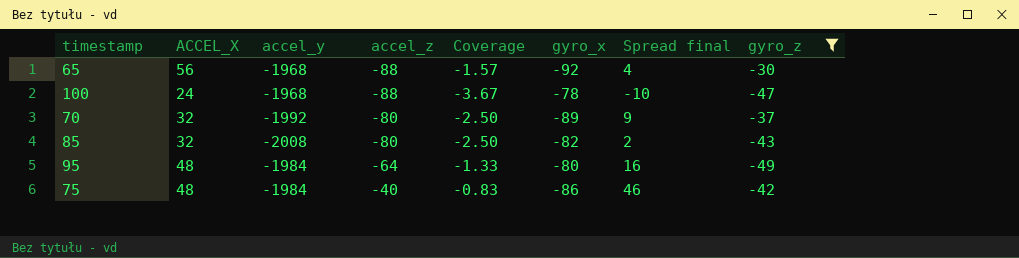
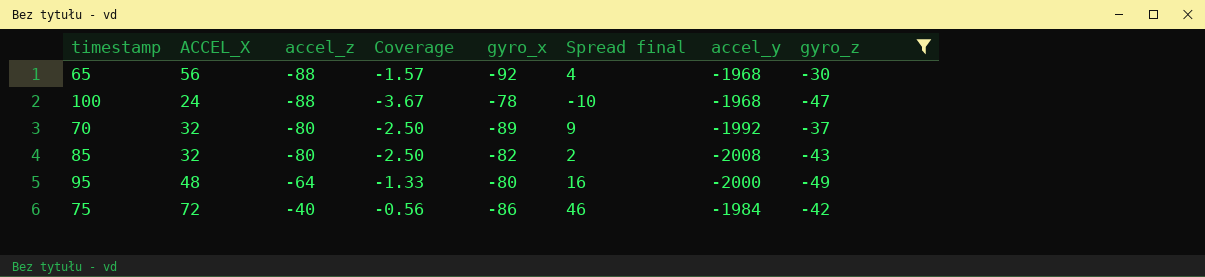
column accel_y | position: 3 -> 7
95 | accel_y: -1984 -> -2000
75 | ACCEL_X: 48 -> 72
75 | Coverage: -0.83 -> -0.56

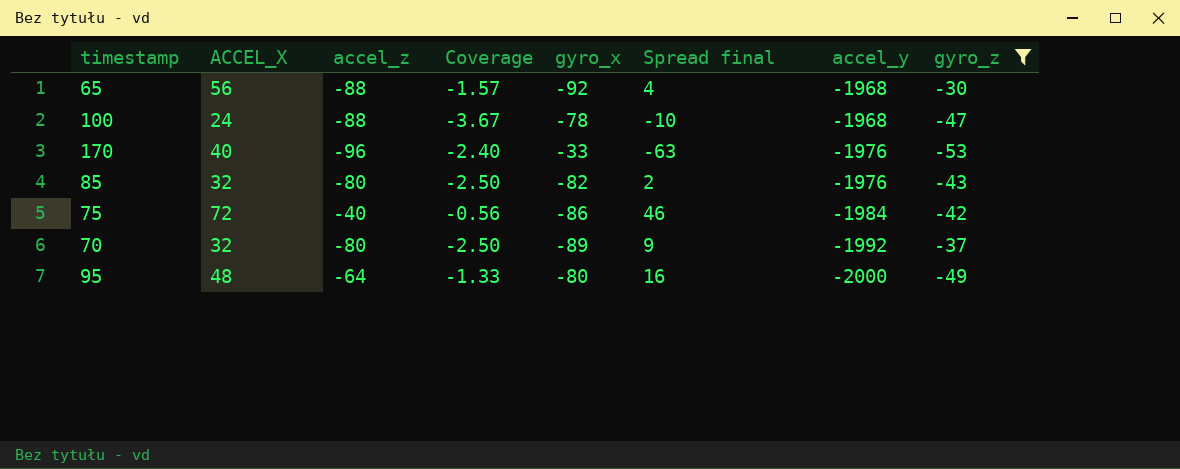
row order: accel_z ascending -> accel_y descending
row 170: none -> 40 | -96 | -2.40 | -33 | -63 | -1976 | -53
85 | accel_y: -2008 -> -1976

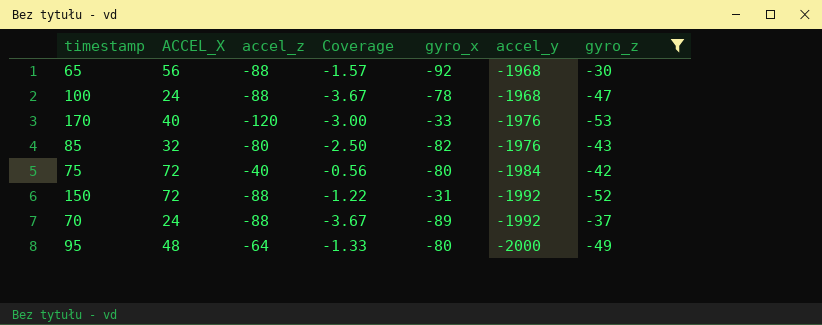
column Spread final | formula: [accel_z] - [gyro_x] -> none
170 | accel_z: -96 -> -120
170 | Coverage: -2.40 -> -3.00
75 | gyro_x: -86 -> -80
row 150: none -> 72 | -88 | -1.22 | -31 | -1992 | -52
70 | ACCEL_X: 32 -> 24
70 | accel_z: -80 -> -88
70 | Coverage: -2.50 -> -3.67

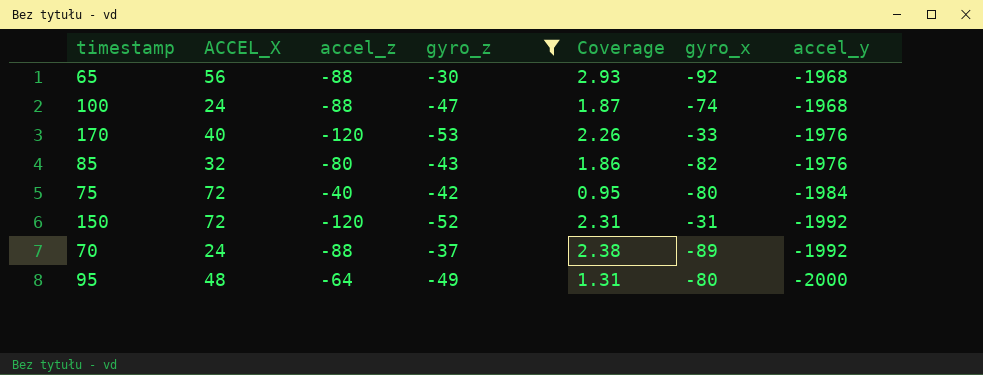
column gyro_z | position: 7 -> 4
column Coverage | formula: [accel_z] / [ACCEL_X] -> [accel_z] / [gyro_z]
100 | gyro_x: -78 -> -74
150 | accel_z: -88 -> -120

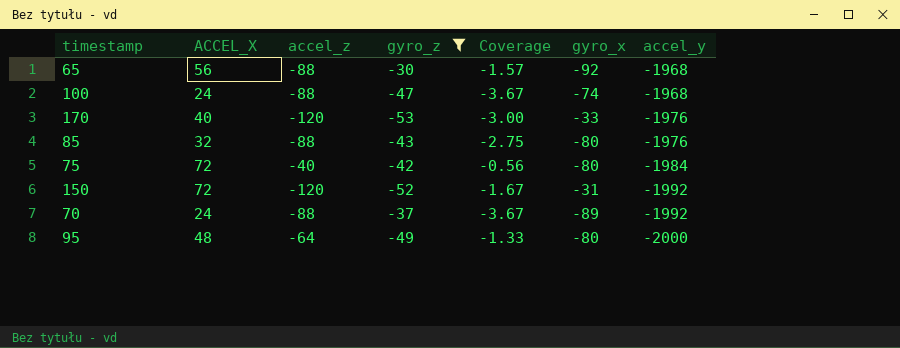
column Coverage | formula: [accel_z] / [gyro_z] -> [accel_z] / [ACCEL_X]
85 | accel_z: -80 -> -88
85 | gyro_x: -82 -> -80

